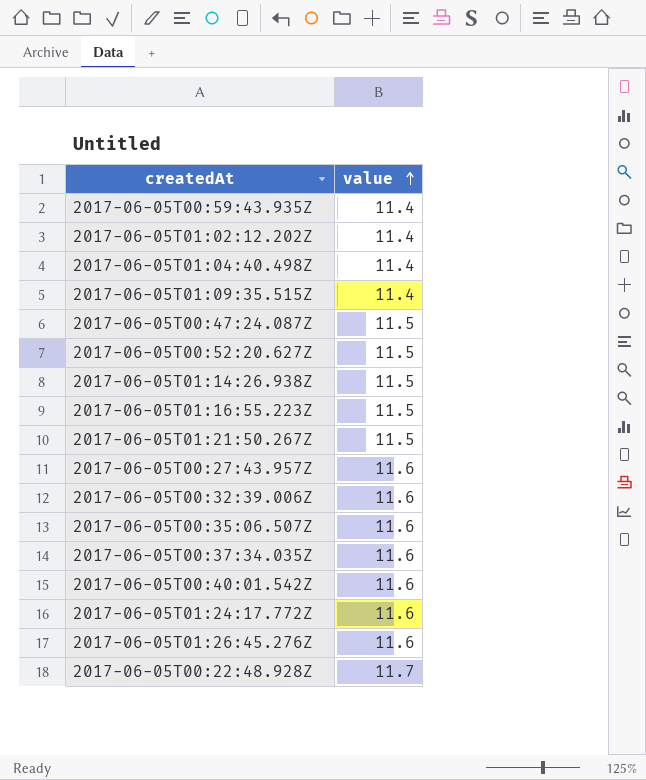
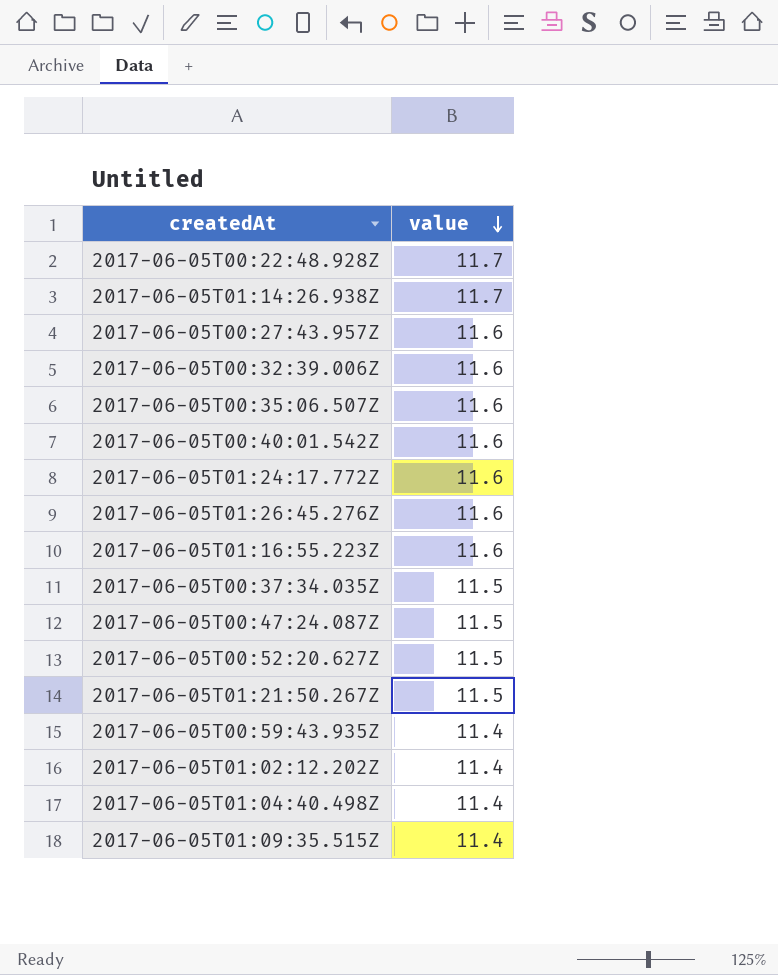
row order: value ascending -> value descending
2017-06-05T01:14:26.938Z | value: 11.5 -> 11.7
2017-06-05T01:16:55.223Z | value: 11.5 -> 11.6
2017-06-05T00:37:34.035Z | value: 11.6 -> 11.5

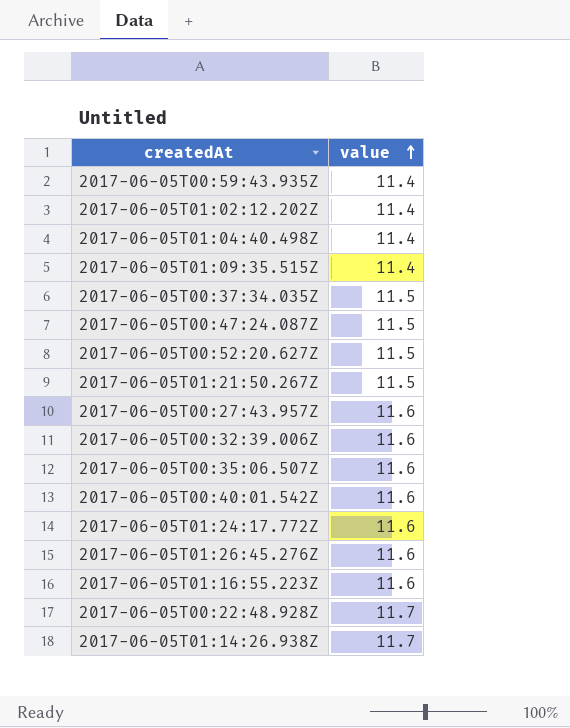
row order: value descending -> value ascending

